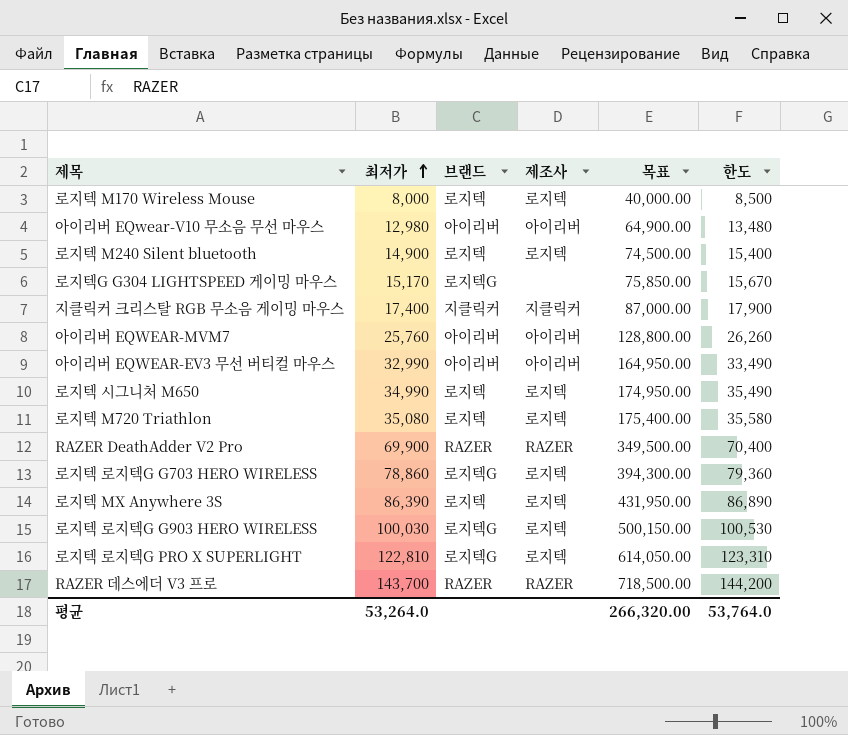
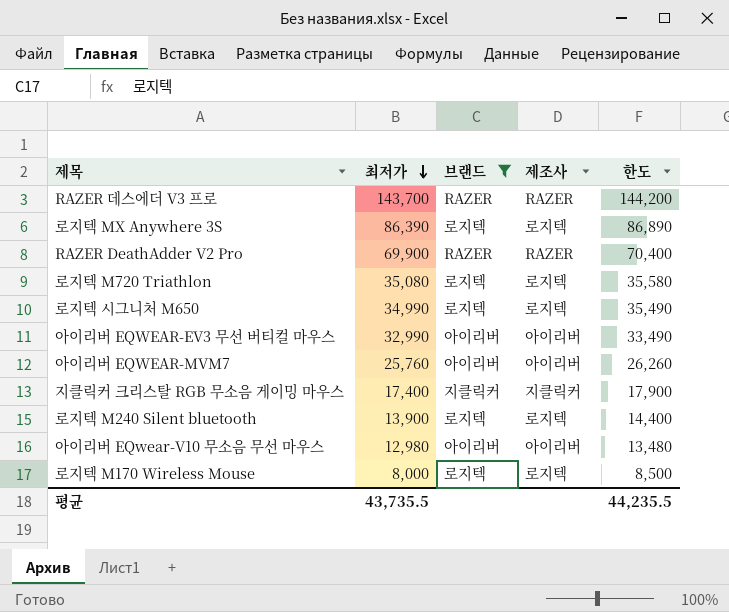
filter: none -> 브랜드 != 로지텍G
row order: 최저가 ascending -> 최저가 descending
column 목표 | formula: [최저가] * 5 -> none
로지텍 M240 Silent bluetooth | 최저가: 14,900 -> 13,900
로지텍 M240 Silent bluetooth | 한도: 15,400 -> 14,400
평균 | 최저가: 53,264.0 -> 43,735.5
평균 | 한도: 53,764.0 -> 44,235.5

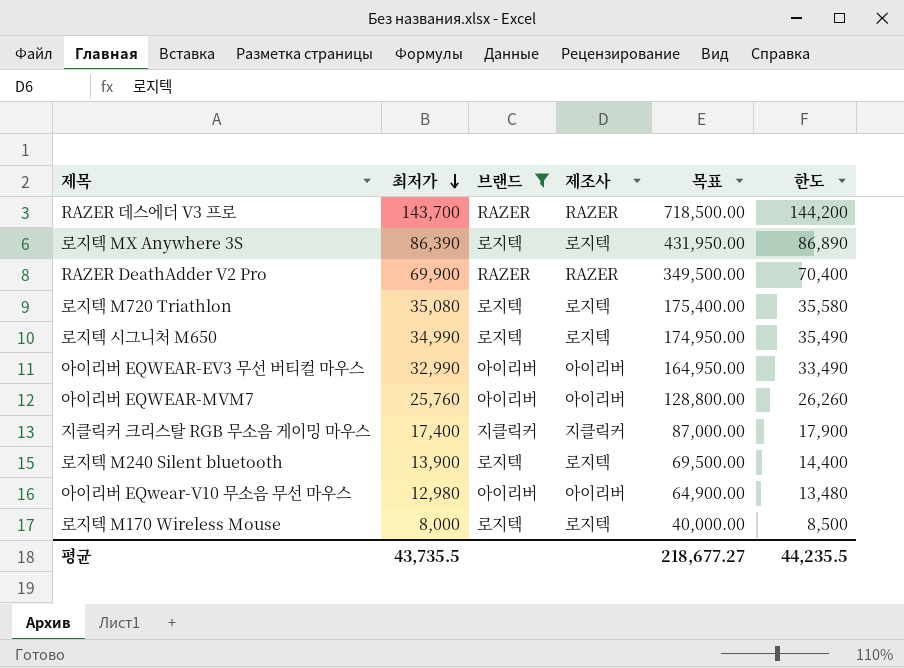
column 목표 | formula: none -> [최저가] * 5

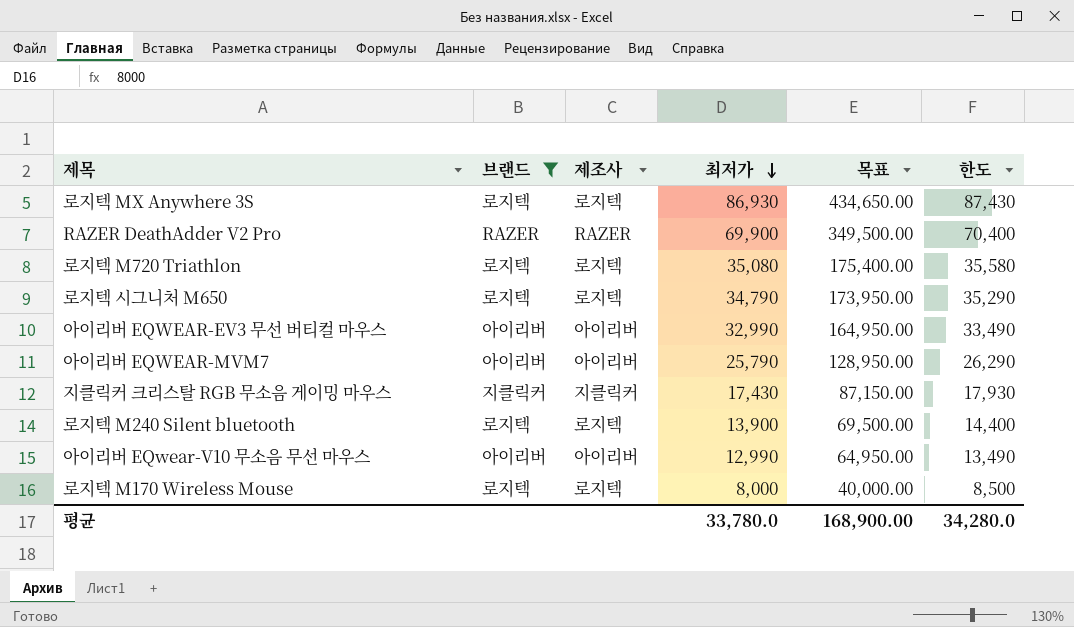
column 최저가 | position: 2 -> 4
row RAZER 데스에더 V3 프로: 143,700 | RAZER | RAZER | 718,500.00 | 144,200 -> none
로지텍 MX Anywhere 3S | 최저가: 86,390 -> 86,930
로지텍 MX Anywhere 3S | 목표: 431,950.00 -> 434,650.00
로지텍 MX Anywhere 3S | 한도: 86,890 -> 87,430
로지텍 시그니처 M650 | 최저가: 34,990 -> 34,790
로지텍 시그니처 M650 | 목표: 174,950.00 -> 173,950.00
로지텍 시그니처 M650 | 한도: 35,490 -> 35,290
아이리버 EQWEAR-MVM7 | 최저가: 25,760 -> 25,790
아이리버 EQWEAR-MVM7 | 목표: 128,800.00 -> 128,950.00
아이리버 EQWEAR-MVM7 | 한도: 26,260 -> 26,290
지클릭커 크리스탈 RGB 무소음 게이밍 마우스 | 최저가: 17,400 -> 17,430
지클릭커 크리스탈 RGB 무소음 게이밍 마우스 | 목표: 87,000.00 -> 87,150.00
지클릭커 크리스탈 RGB 무소음 게이밍 마우스 | 한도: 17,900 -> 17,930
아이리버 EQwear-V10 무소음 무선 마우스 | 최저가: 12,980 -> 12,990
아이리버 EQwear-V10 무소음 무선 마우스 | 목표: 64,900.00 -> 64,950.00
아이리버 EQwear-V10 무소음 무선 마우스 | 한도: 13,480 -> 13,490
평균 | 최저가: 43,735.5 -> 33,780.0
평균 | 목표: 218,677.27 -> 168,900.00
평균 | 한도: 44,235.5 -> 34,280.0

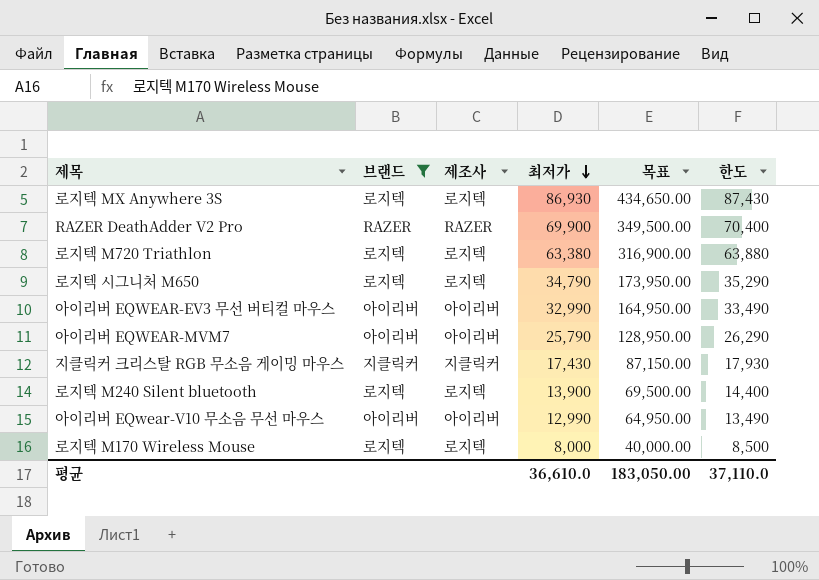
로지텍 M720 Triathlon | 최저가: 35,080 -> 63,380
로지텍 M720 Triathlon | 목표: 175,400.00 -> 316,900.00
로지텍 M720 Triathlon | 한도: 35,580 -> 63,880
평균 | 최저가: 33,780.0 -> 36,610.0
평균 | 목표: 168,900.00 -> 183,050.00
평균 | 한도: 34,280.0 -> 37,110.0

